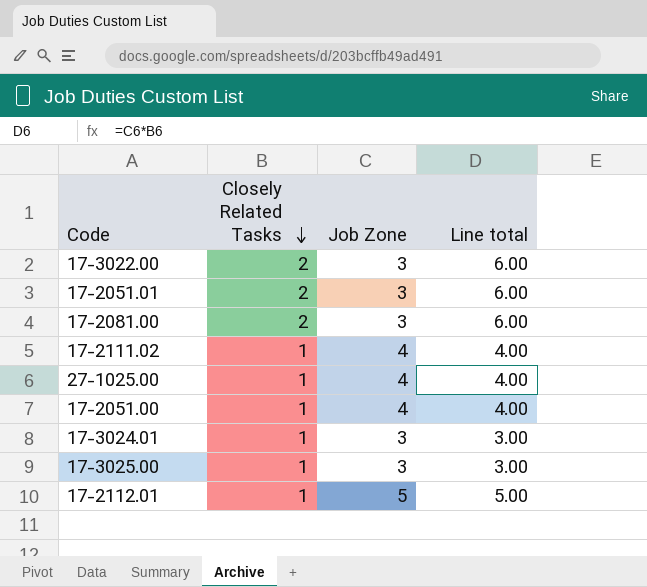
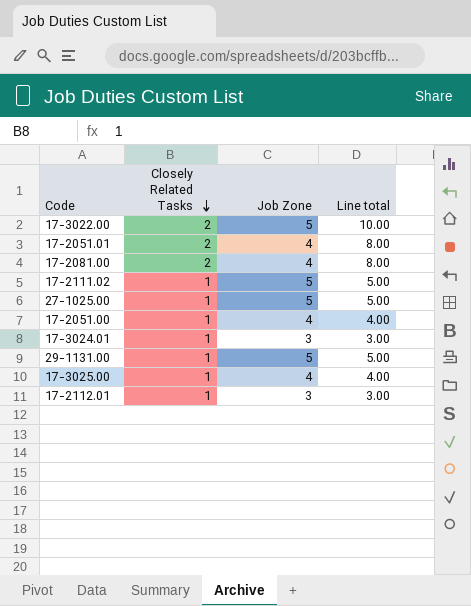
17-3022.00 | Job Zone: 3 -> 5
17-3022.00 | Line total: 6.00 -> 10.00
17-2051.01 | Job Zone: 3 -> 4
17-2051.01 | Line total: 6.00 -> 8.00
17-2081.00 | Job Zone: 3 -> 4
17-2081.00 | Line total: 6.00 -> 8.00
17-2111.02 | Job Zone: 4 -> 5
17-2111.02 | Line total: 4.00 -> 5.00
27-1025.00 | Job Zone: 4 -> 5
27-1025.00 | Line total: 4.00 -> 5.00
row 29-1131.00: none -> 1 | 5 | 5.00
17-3025.00 | Job Zone: 3 -> 4
17-3025.00 | Line total: 3.00 -> 4.00
17-2112.01 | Job Zone: 5 -> 3
17-2112.01 | Line total: 5.00 -> 3.00

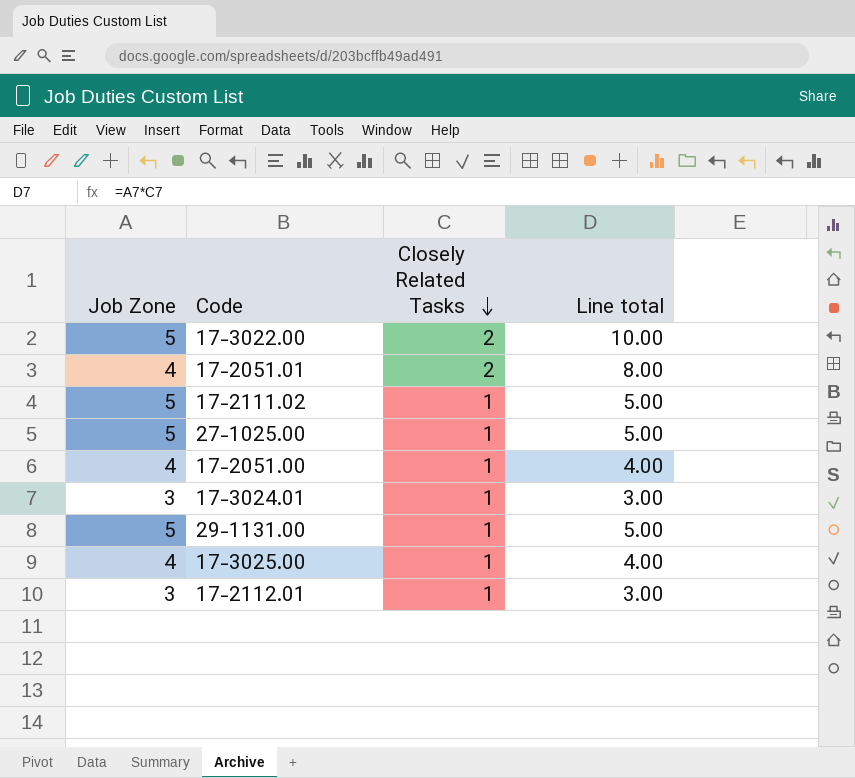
column Job Zone | position: 3 -> 1
row 17-2081.00: 2 | 4 | 8.00 -> none

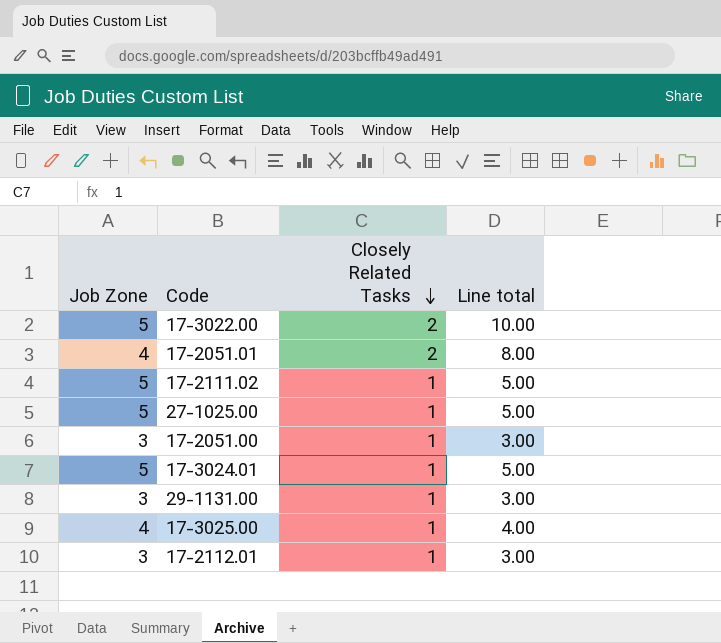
17-2051.00 | Job Zone: 4 -> 3
17-2051.00 | Line total: 4.00 -> 3.00
17-3024.01 | Job Zone: 3 -> 5
17-3024.01 | Line total: 3.00 -> 5.00
29-1131.00 | Job Zone: 5 -> 3
29-1131.00 | Line total: 5.00 -> 3.00

